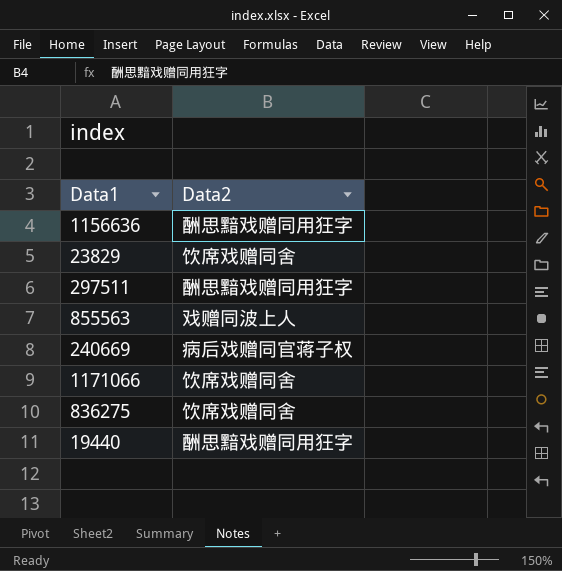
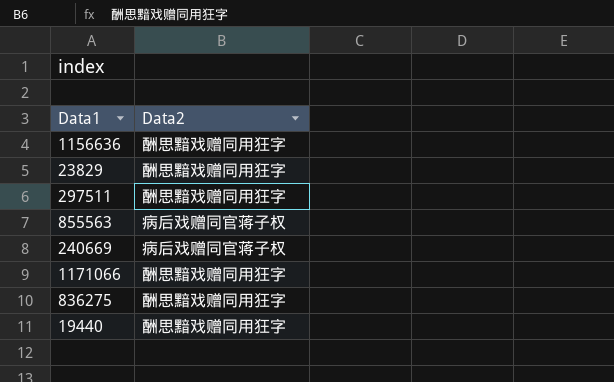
23829 | Data2: 饮席戏赠同舍 -> 酬思黯戏赠同用狂字
855563 | Data2: 戏赠同波上人 -> 病后戏赠同官蒋子权
1171066 | Data2: 饮席戏赠同舍 -> 酬思黯戏赠同用狂字
836275 | Data2: 饮席戏赠同舍 -> 酬思黯戏赠同用狂字

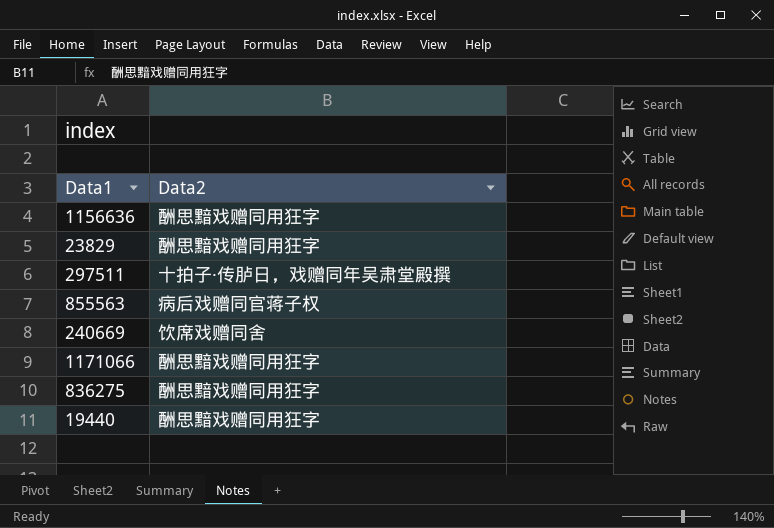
297511 | Data2: 酬思黯戏赠同用狂字 -> 十拍子·传胪日，戏赠同年吴肃堂殿撰
240669 | Data2: 病后戏赠同官蒋子权 -> 饮席戏赠同舍

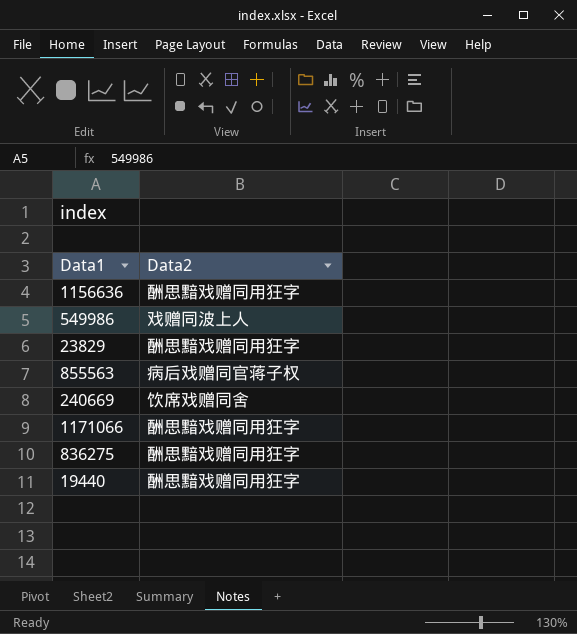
row 297511: 十拍子·传胪日，戏赠同年吴肃堂殿撰 -> none
row 549986: none -> 戏赠同波上人

